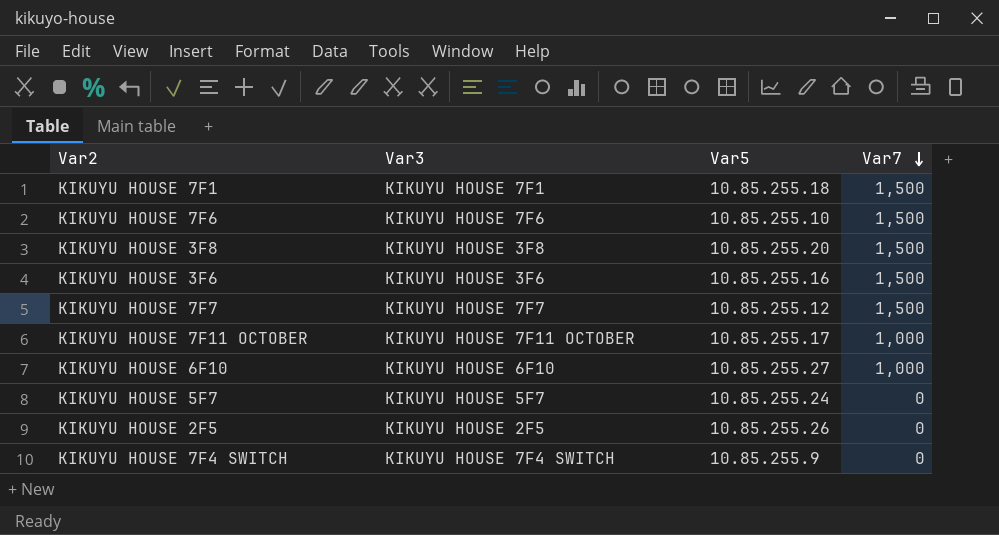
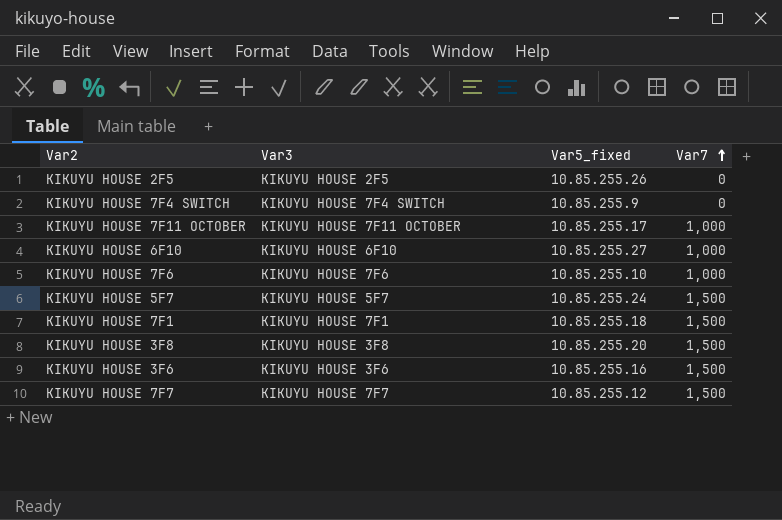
row order: Var7 descending -> Var7 ascending
column name: Var5 -> Var5_fixed
KIKUYU HOUSE 7F6 | Var7: 1,500 -> 1,000
KIKUYU HOUSE 5F7 | Var7: 0 -> 1,500

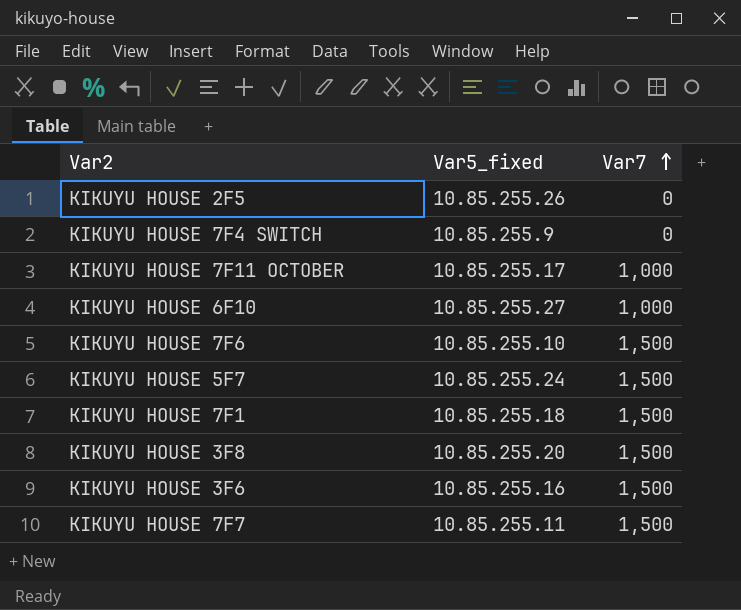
column Var3 | position: 2 -> none
KIKUYU HOUSE 7F6 | Var7: 1,000 -> 1,500
KIKUYU HOUSE 7F7 | Var5_fixed: 10.85.255.12 -> 10.85.255.11

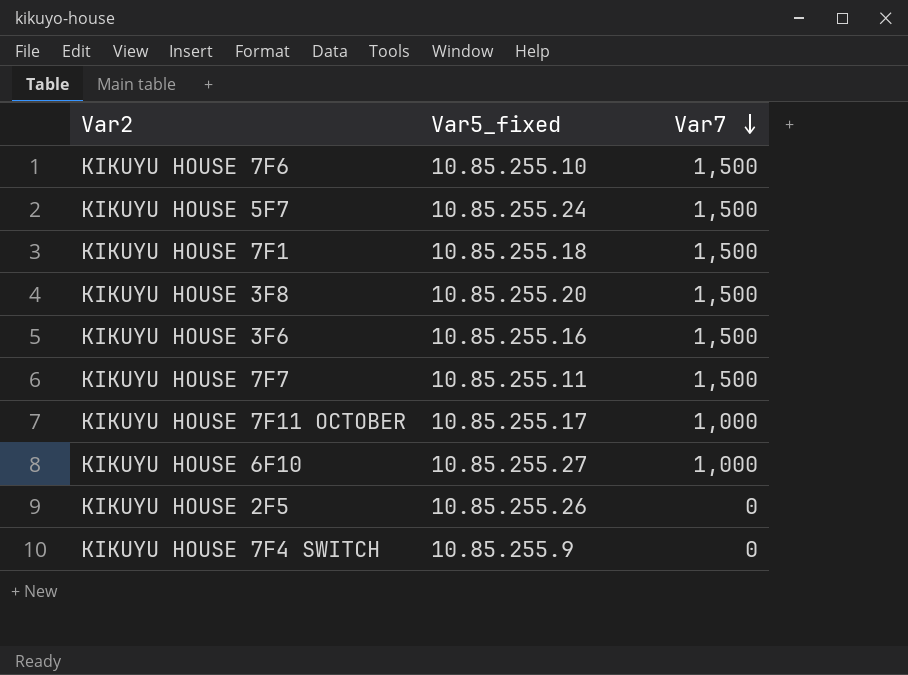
row order: Var7 ascending -> Var7 descending

